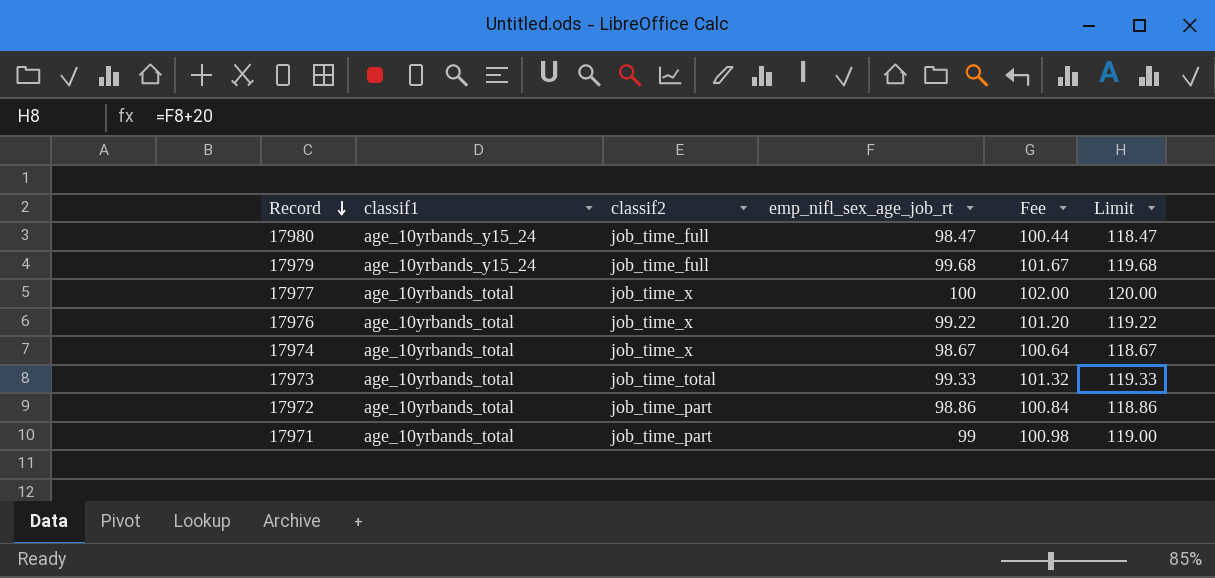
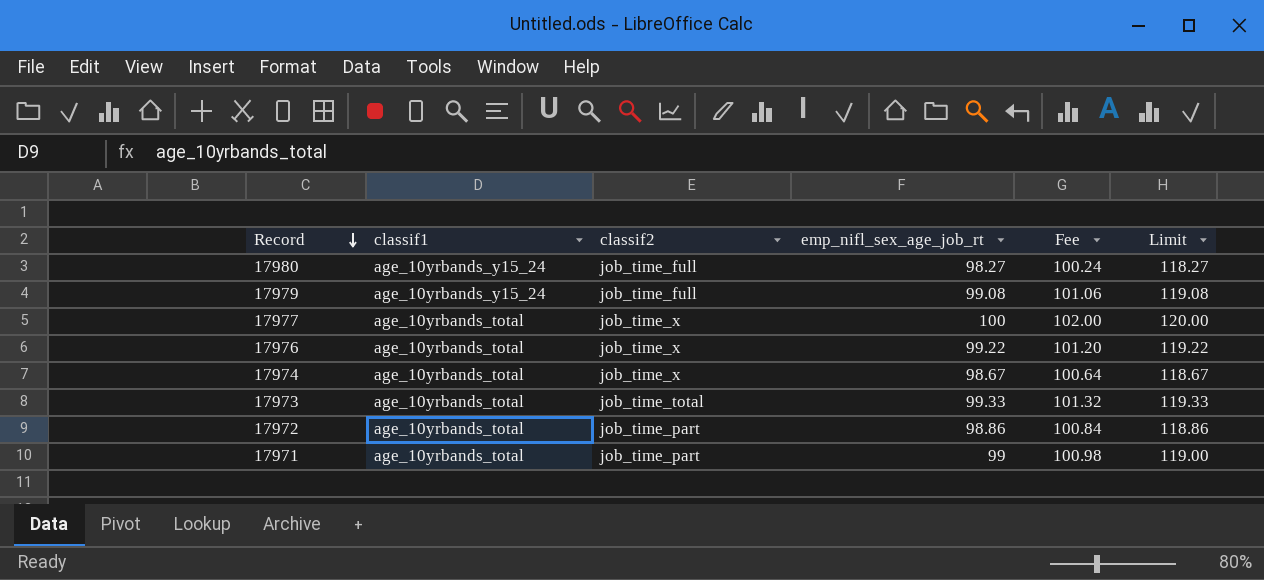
17980 | emp_nifl_sex_age_job_rt: 98.47 -> 98.27
17980 | Fee: 100.44 -> 100.24
17980 | Limit: 118.47 -> 118.27
17979 | emp_nifl_sex_age_job_rt: 99.68 -> 99.08
17979 | Fee: 101.67 -> 101.06
17979 | Limit: 119.68 -> 119.08

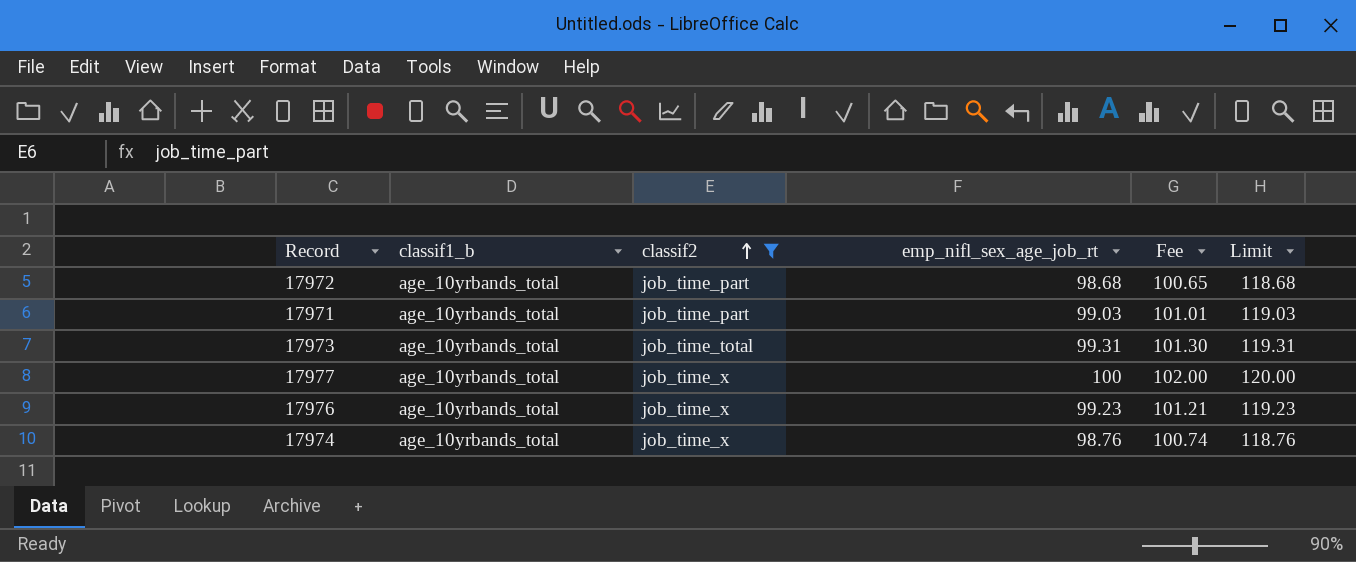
filter: none -> classif2 != job_time_full
row order: Record descending -> classif2 ascending
column name: classif1 -> classif1_b
17972 | emp_nifl_sex_age_job_rt: 98.86 -> 98.68
17972 | Fee: 100.84 -> 100.65
17972 | Limit: 118.86 -> 118.68
17971 | emp_nifl_sex_age_job_rt: 99 -> 99.03
17971 | Fee: 100.98 -> 101.01
17971 | Limit: 119.00 -> 119.03
17973 | emp_nifl_sex_age_job_rt: 99.33 -> 99.31
17973 | Fee: 101.32 -> 101.30
17973 | Limit: 119.33 -> 119.31
17976 | emp_nifl_sex_age_job_rt: 99.22 -> 99.23
17976 | Fee: 101.20 -> 101.21
17976 | Limit: 119.22 -> 119.23
17974 | emp_nifl_sex_age_job_rt: 98.67 -> 98.76
17974 | Fee: 100.64 -> 100.74
17974 | Limit: 118.67 -> 118.76

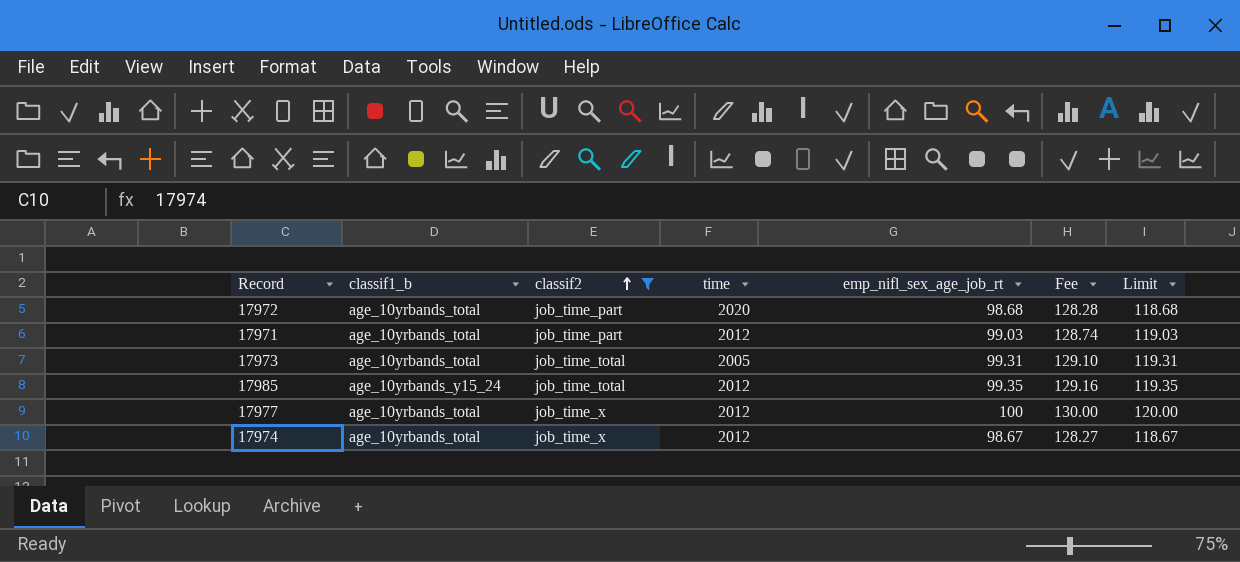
column time | position: none -> 4
column Fee | formula: [emp_nifl_sex_age_job_rt] * 1.02 -> [emp_nifl_sex_age_job_rt] * 1.3
row 17976: age_10yrbands_total | job_time_x | 99.23 | 101.21 | 119.23 -> none
row 17985: none -> age_10yrbands_y15_24 | job_time_total | 2012 | 99.35 | 129.16 | 119.35
17974 | emp_nifl_sex_age_job_rt: 98.76 -> 98.67
17974 | Limit: 118.76 -> 118.67

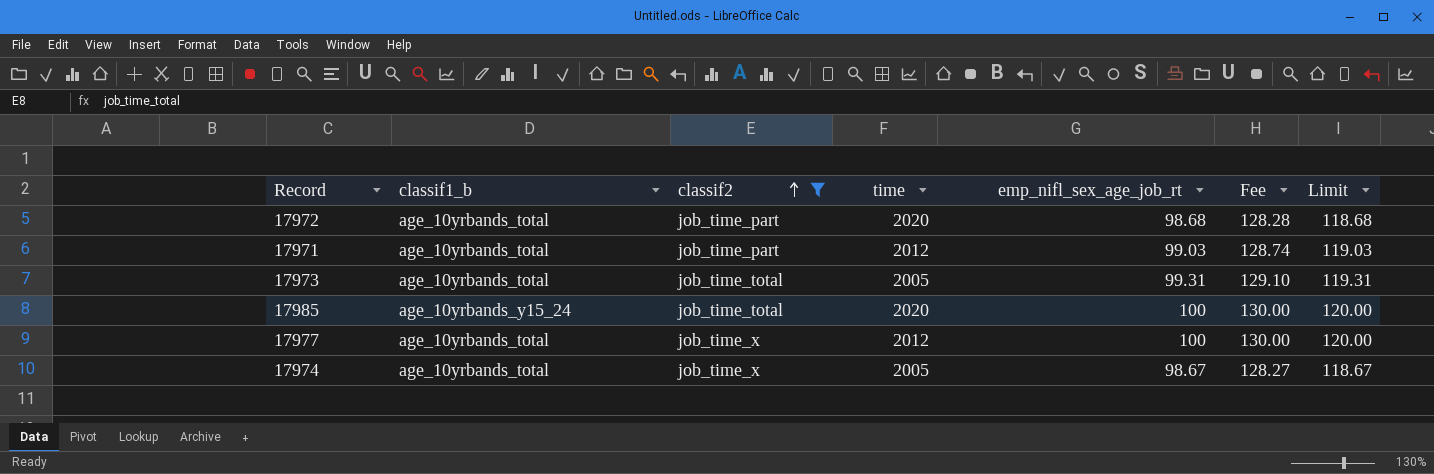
17985 | time: 2012 -> 2020
17985 | emp_nifl_sex_age_job_rt: 99.35 -> 100
17985 | Fee: 129.16 -> 130.00
17985 | Limit: 119.35 -> 120.00
17974 | time: 2012 -> 2005

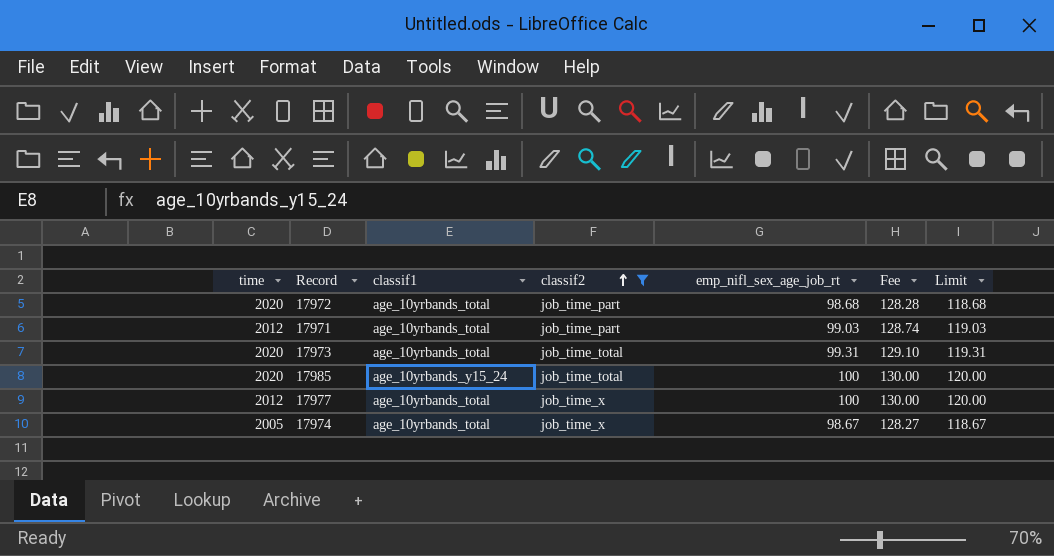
column time | position: 4 -> 1
column name: classif1_b -> classif1
17973 | time: 2005 -> 2020

